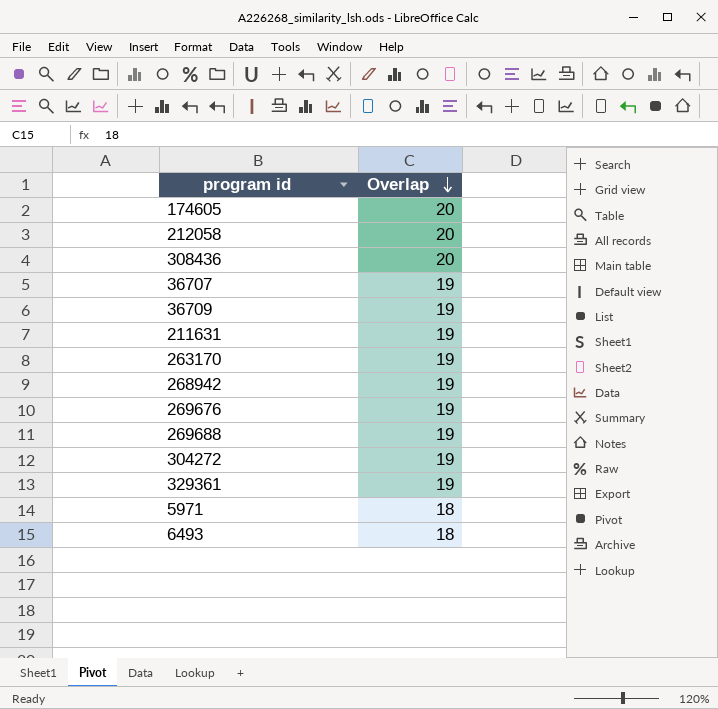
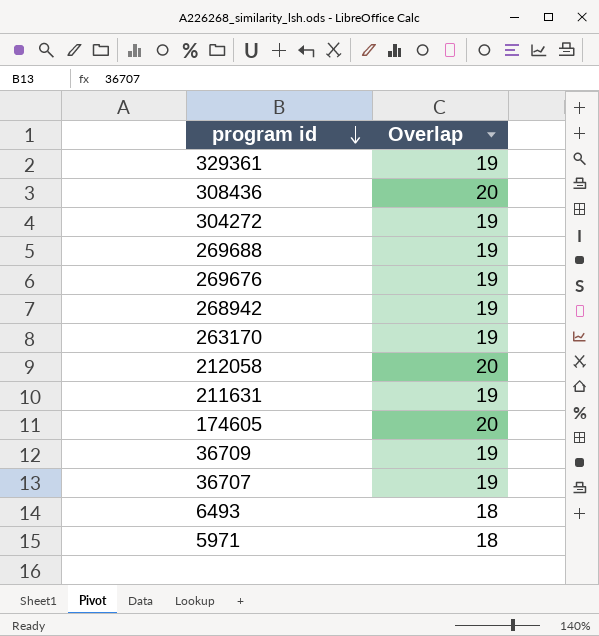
row order: Overlap descending -> program id descending

